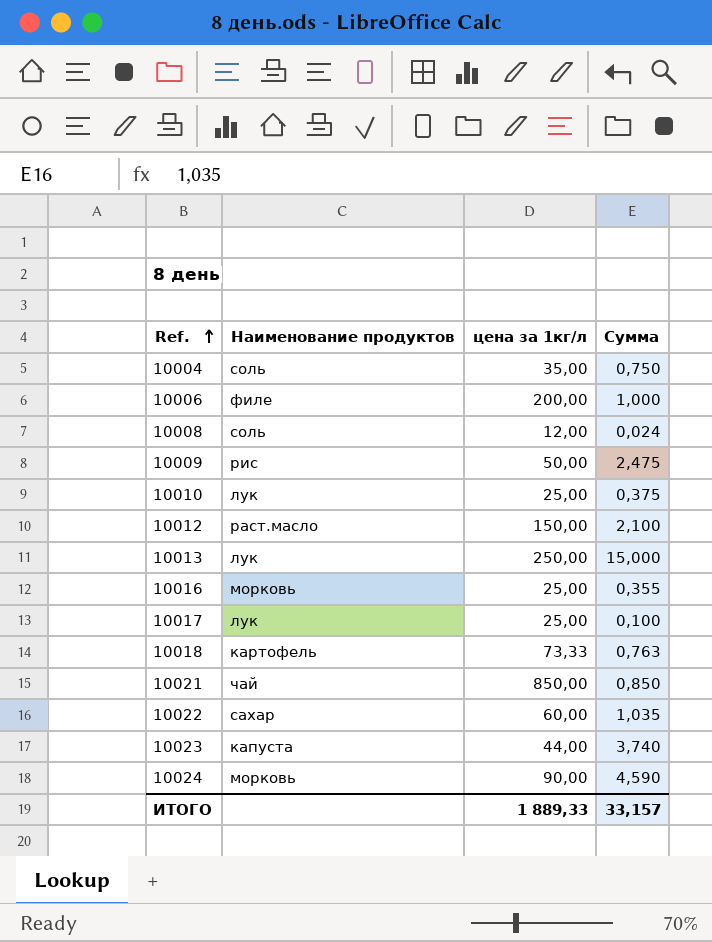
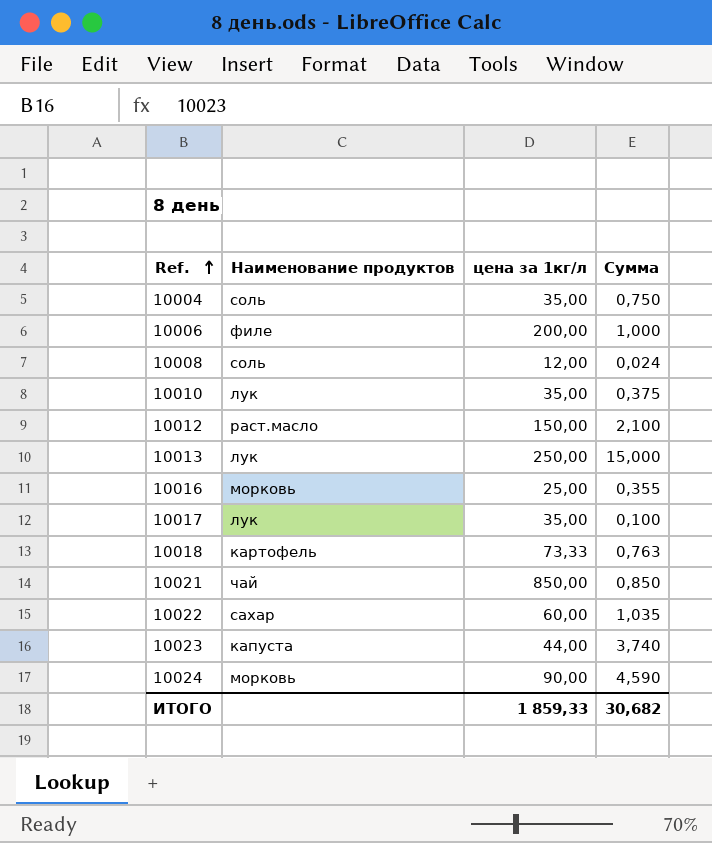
row 10009: рис | 50,00 | 2,475 -> none
10010 | цена за 1кг/л: 25,00 -> 35,00
10017 | цена за 1кг/л: 25,00 -> 35,00
ИТОГО | цена за 1кг/л: 1 889,33 -> 1 859,33
ИТОГО | Сумма: 33,157 -> 30,682

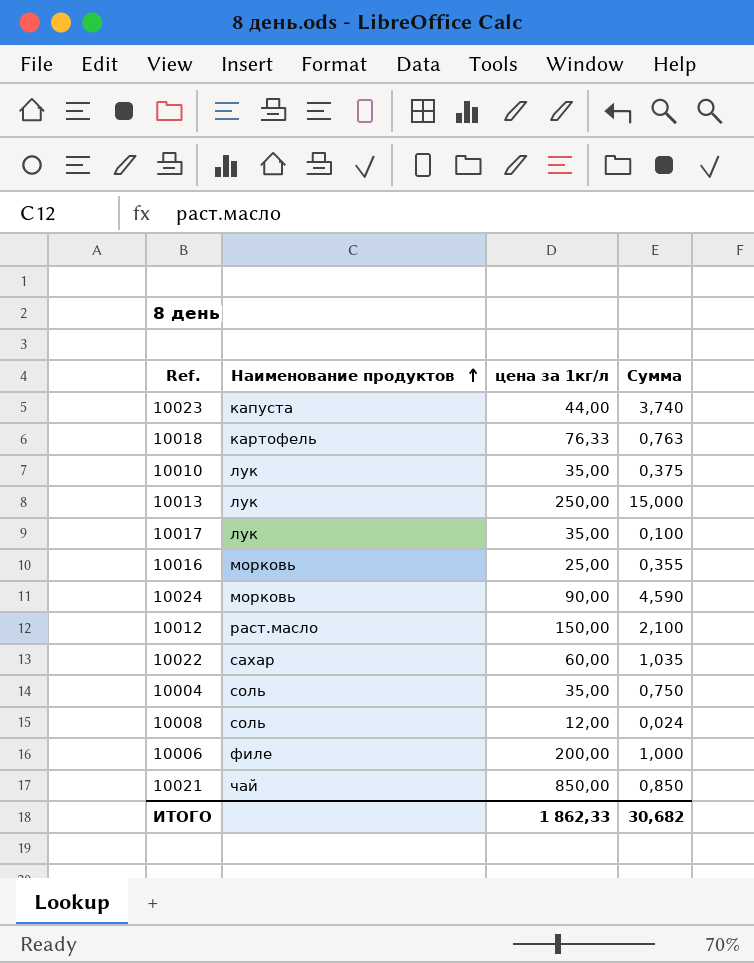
row order: Ref. ascending -> Наименование продуктов ascending
10018 | цена за 1кг/л: 73,33 -> 76,33
ИТОГО | цена за 1кг/л: 1 859,33 -> 1 862,33

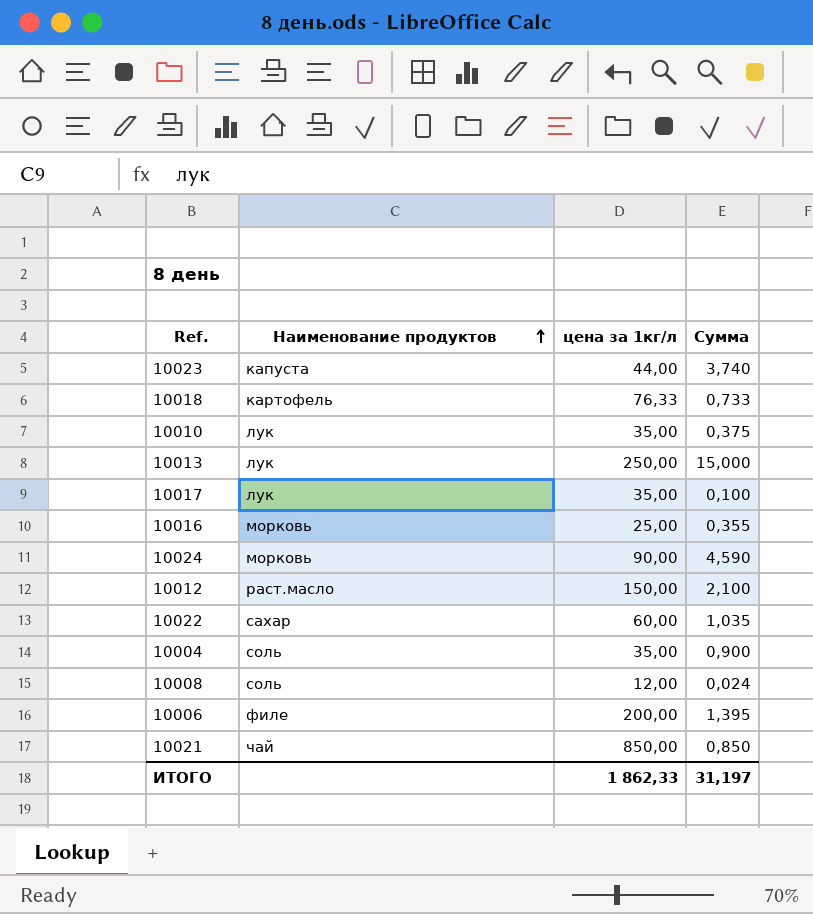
10018 | Сумма: 0,763 -> 0,733
10004 | Сумма: 0,750 -> 0,900
10006 | Сумма: 1,000 -> 1,395
ИТОГО | Сумма: 30,682 -> 31,197

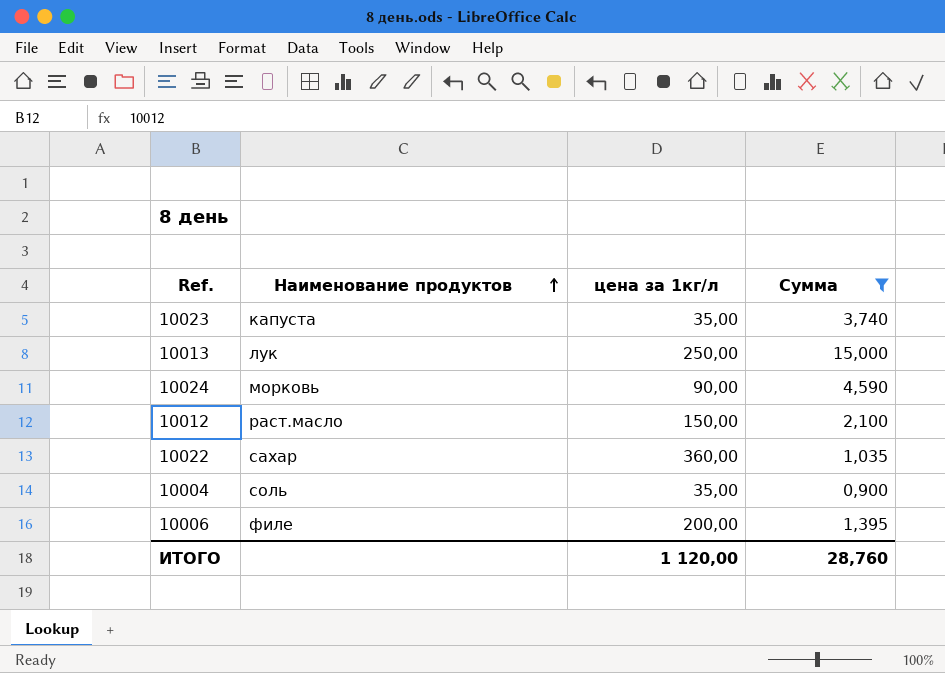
filter: none -> Сумма >= 0,900
10023 | цена за 1кг/л: 44,00 -> 35,00
10022 | цена за 1кг/л: 60,00 -> 360,00
ИТОГО | цена за 1кг/л: 1 862,33 -> 1 120,00
ИТОГО | Сумма: 31,197 -> 28,760

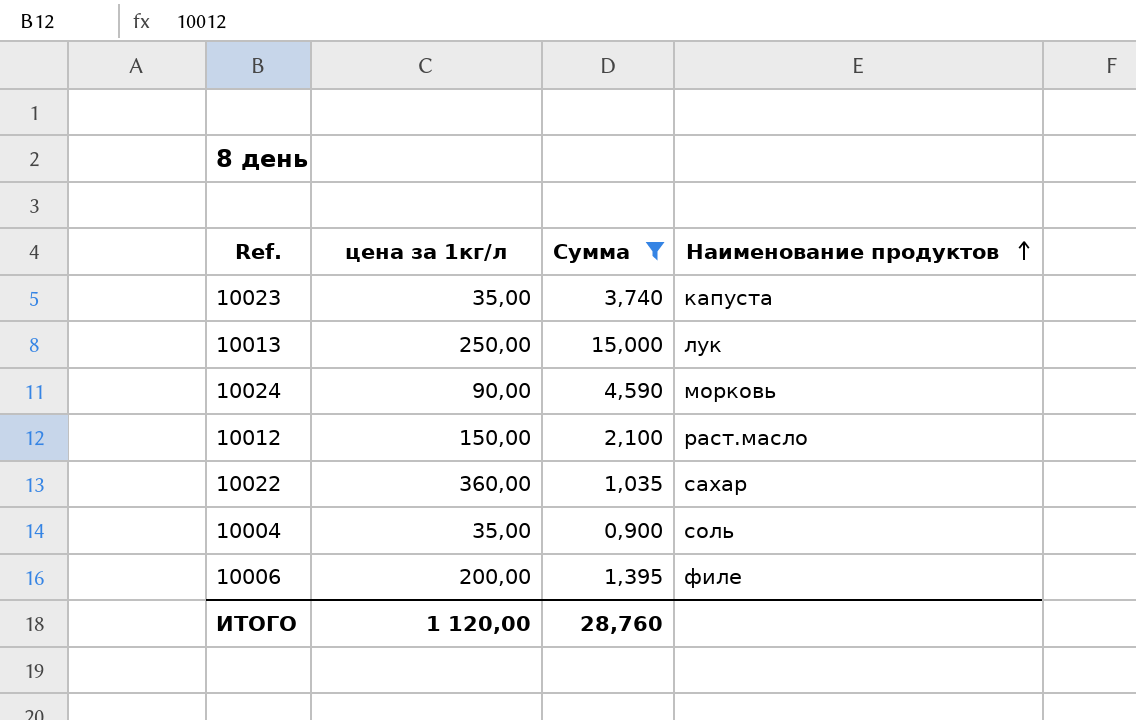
column Наименование продуктов | position: 2 -> 4

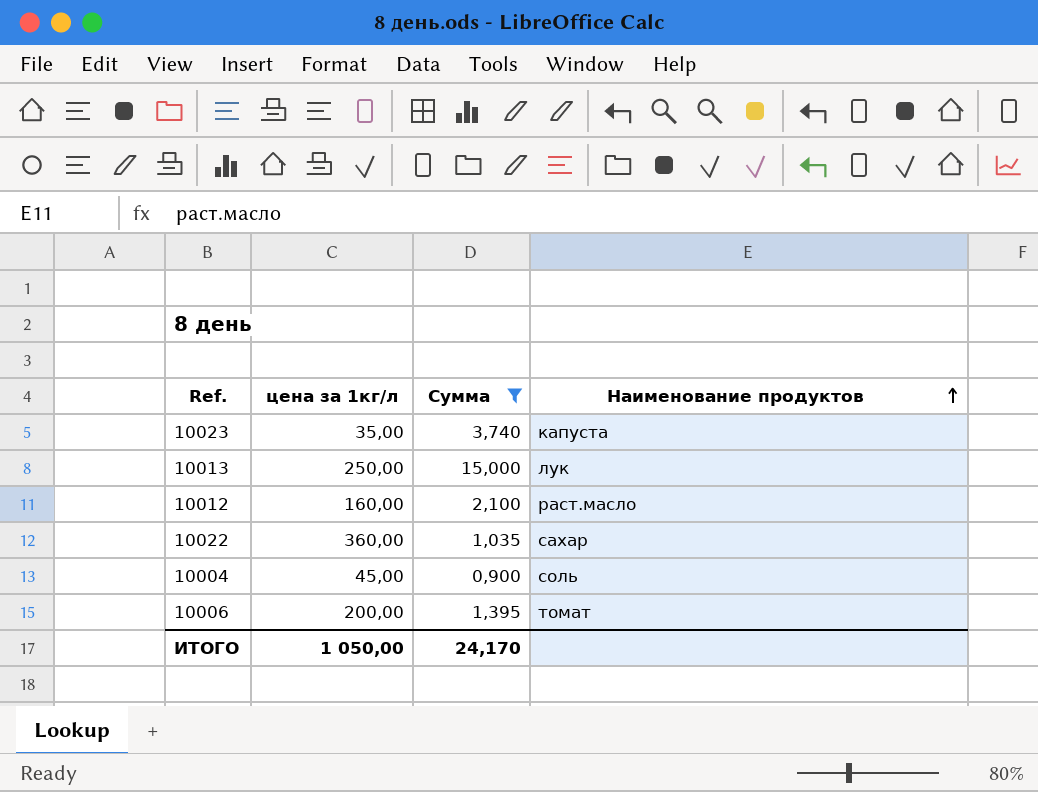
row 10024: 90,00 | 4,590 | морковь -> none
10012 | цена за 1кг/л: 150,00 -> 160,00
10004 | цена за 1кг/л: 35,00 -> 45,00
10006 | Наименование продуктов: филе -> томат
ИТОГО | цена за 1кг/л: 1 120,00 -> 1 050,00
ИТОГО | Сумма: 28,760 -> 24,170

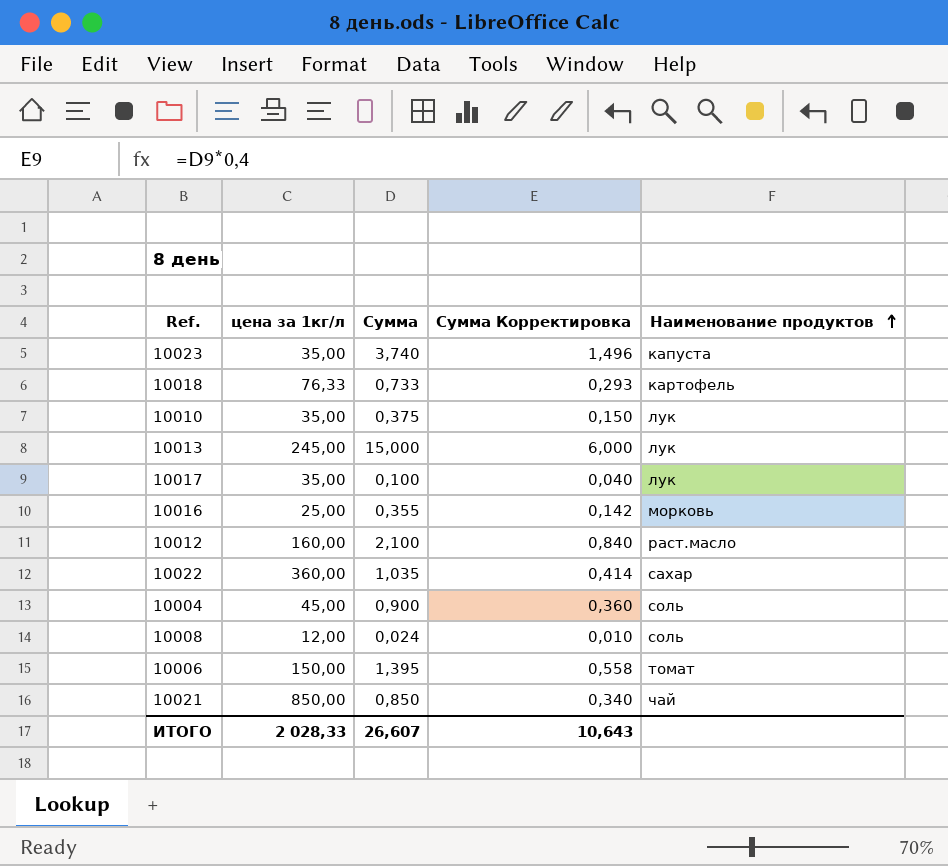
filter: Сумма >= 0,900 -> none
column Сумма Корректировка | formula: none -> [Сумма] * 0,4
10013 | цена за 1кг/л: 250,00 -> 245,00
10006 | цена за 1кг/л: 200,00 -> 150,00
ИТОГО | цена за 1кг/л: 1 050,00 -> 2 028,33
ИТОГО | Сумма: 24,170 -> 26,607

